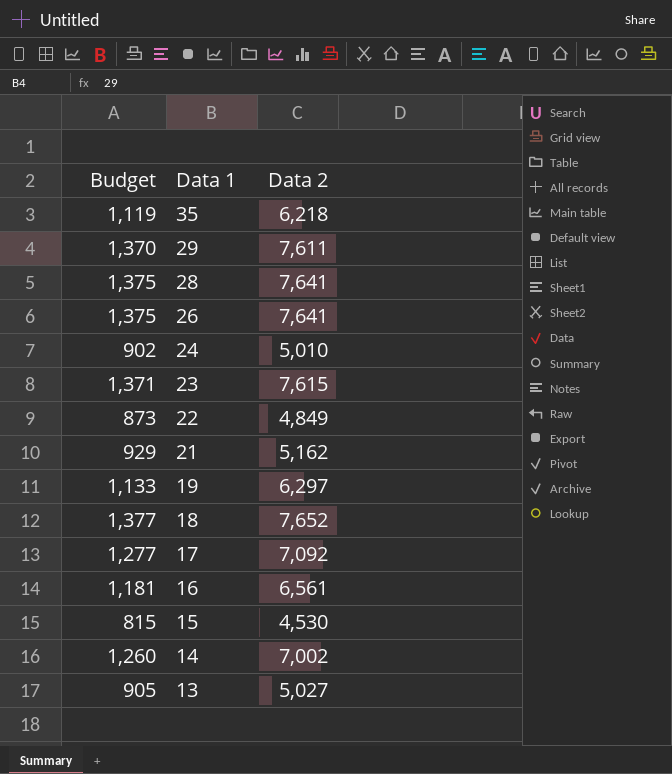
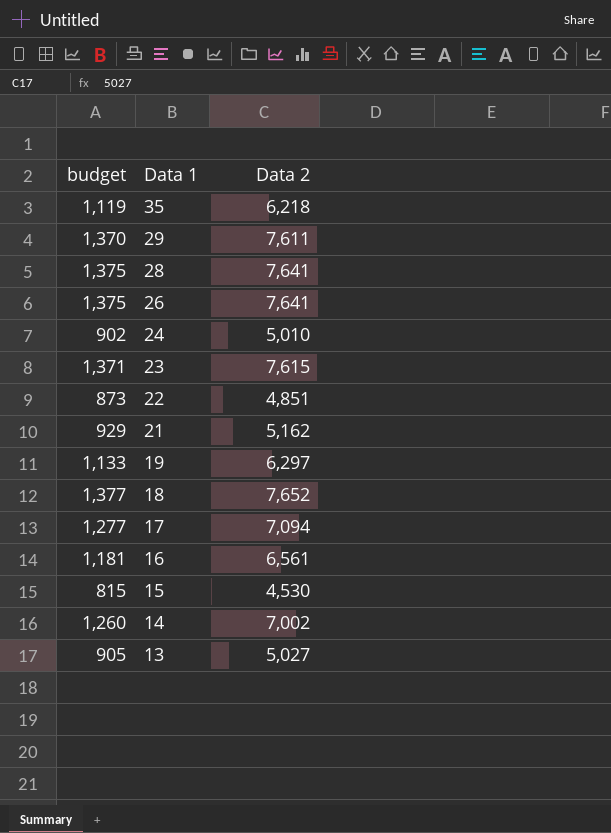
column name: Budget -> budget
22 | Data 2: 4,849 -> 4,851
17 | Data 2: 7,092 -> 7,094

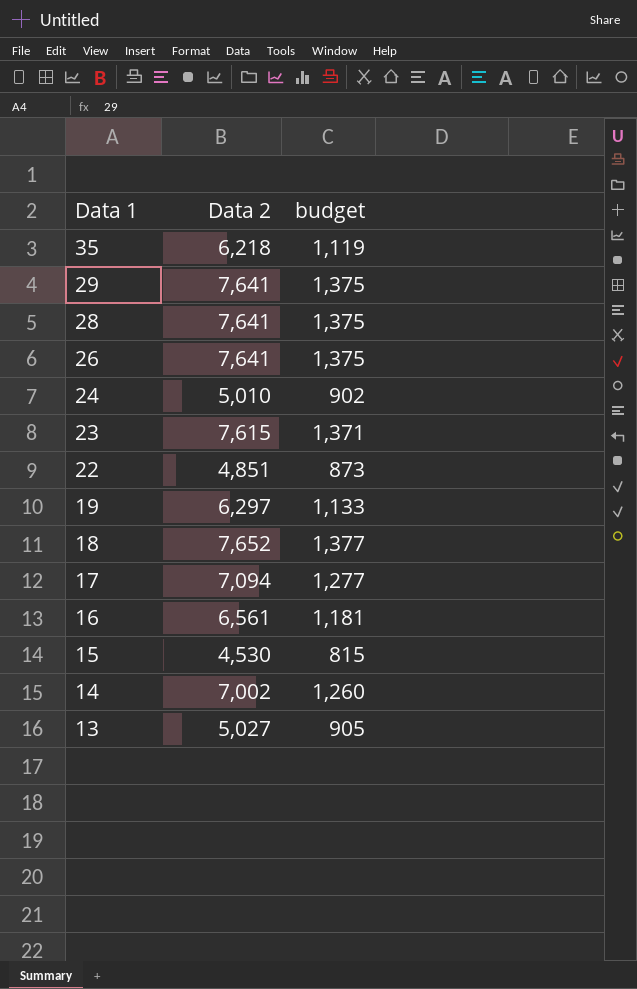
column budget | position: 1 -> 3
row 21: 929 | 5,162 -> none
29 | Data 2: 7,611 -> 7,641
29 | budget: 1,370 -> 1,375

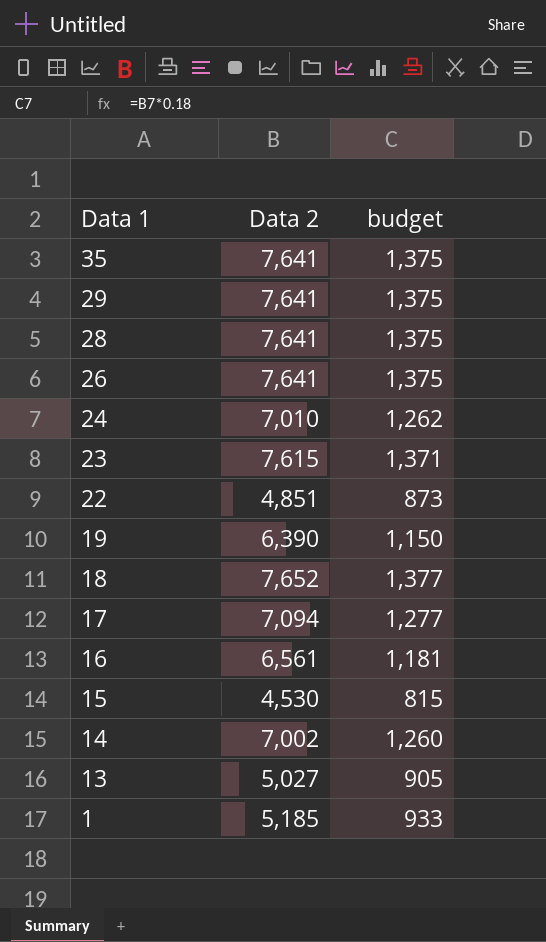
35 | Data 2: 6,218 -> 7,641
35 | budget: 1,119 -> 1,375
24 | Data 2: 5,010 -> 7,010
24 | budget: 902 -> 1,262
19 | Data 2: 6,297 -> 6,390
19 | budget: 1,133 -> 1,150
row 1: none -> 5,185 | 933

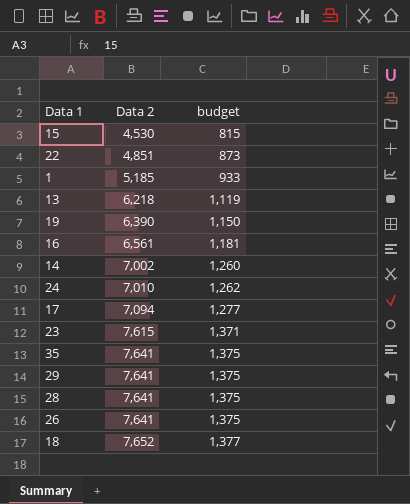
row order: Data 1 descending -> Data 2 ascending
13 | Data 2: 5,027 -> 6,218
13 | budget: 905 -> 1,119

